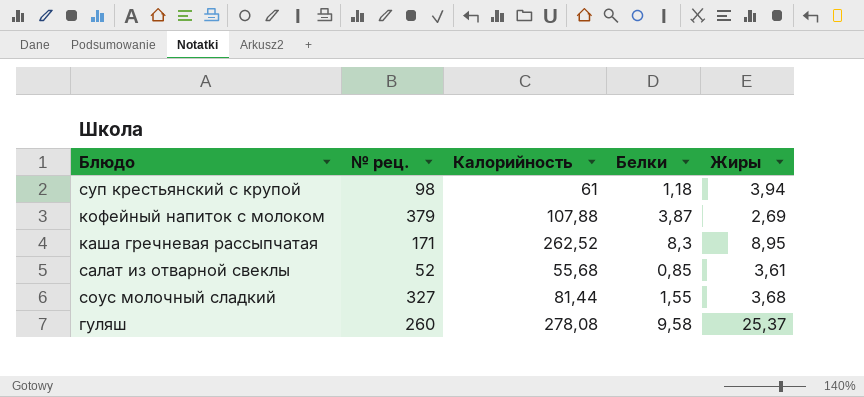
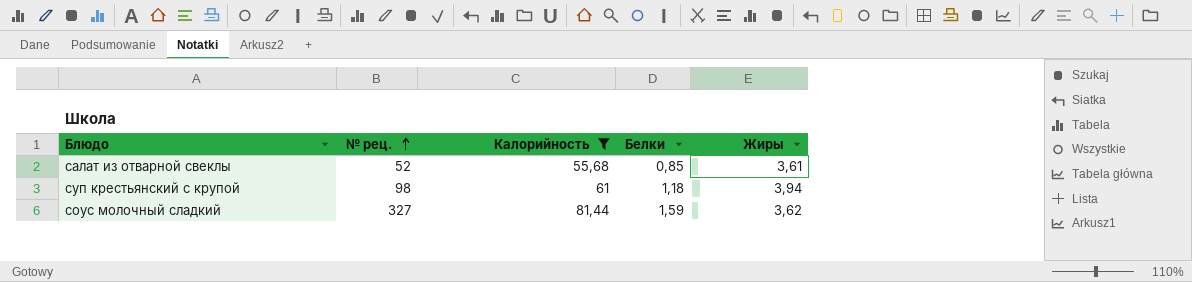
filter: none -> Калорийность <= 81,44
row order: none -> № рец. ascending
соус молочный сладкий | Белки: 1,55 -> 1,59
соус молочный сладкий | Жиры: 3,68 -> 3,62

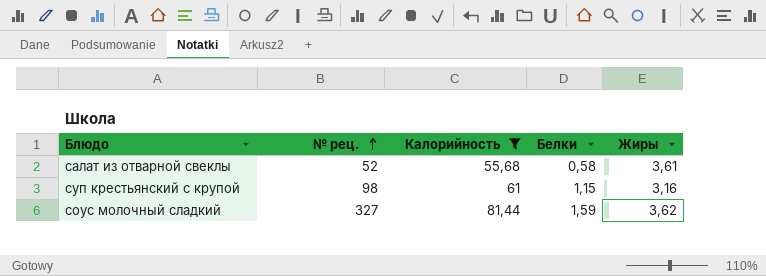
салат из отварной свеклы | Белки: 0,85 -> 0,58
суп крестьянский с крупой | Белки: 1,18 -> 1,15
суп крестьянский с крупой | Жиры: 3,94 -> 3,16

